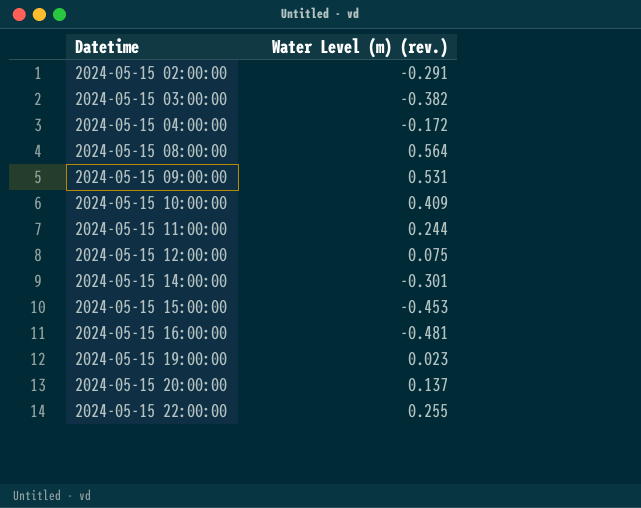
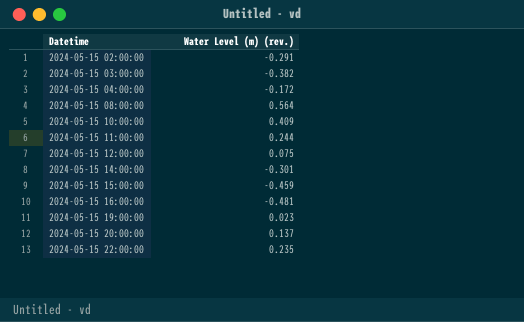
row 2024-05-15 09:00:00: 0.531 -> none
2024-05-15 15:00:00 | Water Level (m) (rev.): -0.453 -> -0.459
2024-05-15 22:00:00 | Water Level (m) (rev.): 0.255 -> 0.235

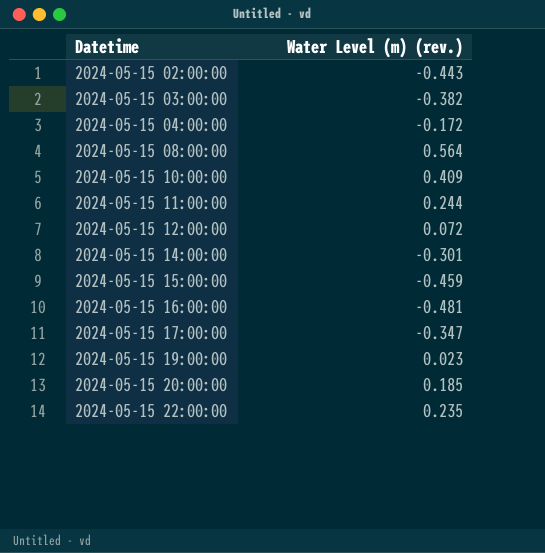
2024-05-15 02:00:00 | Water Level (m) (rev.): -0.291 -> -0.443
2024-05-15 12:00:00 | Water Level (m) (rev.): 0.075 -> 0.072
row 2024-05-15 17:00:00: none -> -0.347
2024-05-15 20:00:00 | Water Level (m) (rev.): 0.137 -> 0.185

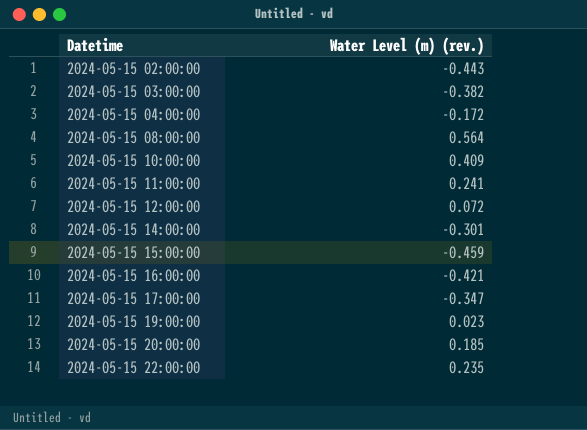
2024-05-15 11:00:00 | Water Level (m) (rev.): 0.244 -> 0.241
2024-05-15 16:00:00 | Water Level (m) (rev.): -0.481 -> -0.421

